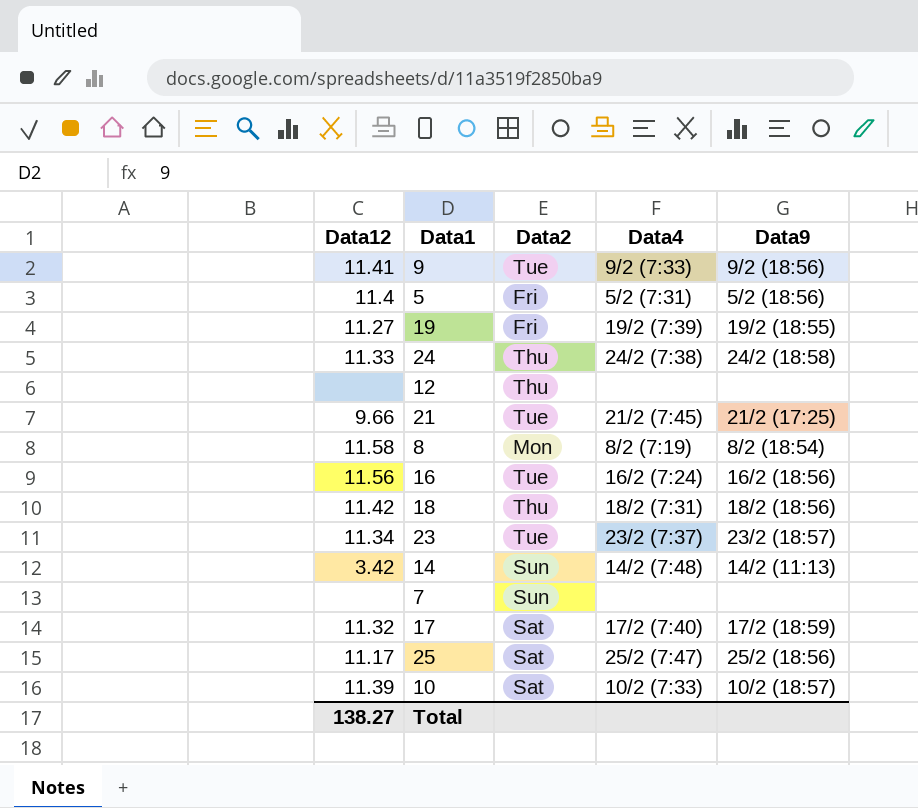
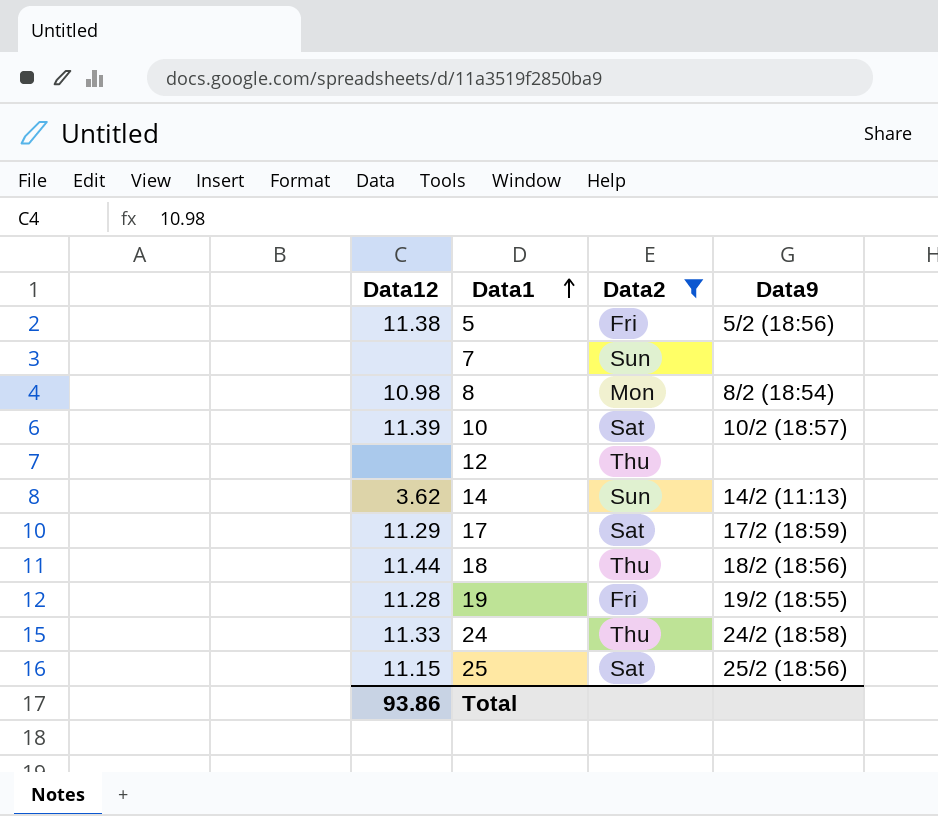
filter: none -> Data2 != Tue
row order: none -> Data1 ascending
column Data4 | position: 4 -> none
5 | Data12: 11.4 -> 11.38
8 | Data12: 11.58 -> 10.98
14 | Data12: 3.42 -> 3.62
17 | Data12: 11.32 -> 11.29
18 | Data12: 11.42 -> 11.44
19 | Data12: 11.27 -> 11.28
25 | Data12: 11.17 -> 11.15
Total | Data12: 138.27 -> 93.86

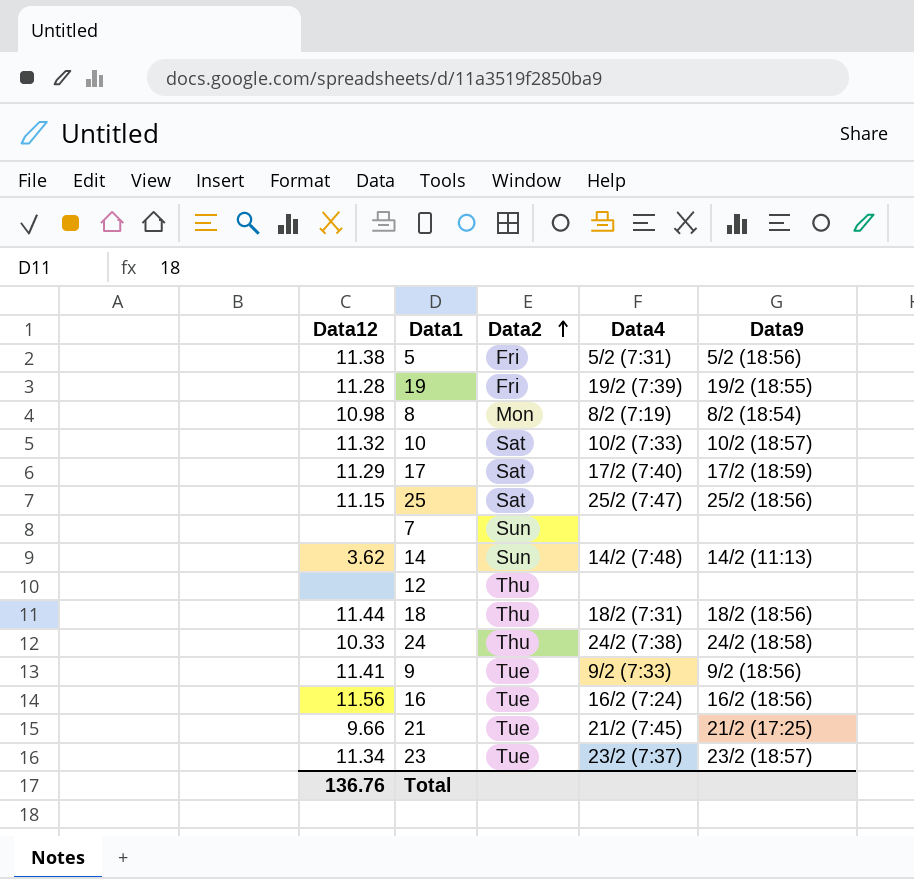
filter: Data2 != Tue -> none
row order: Data1 ascending -> Data2 ascending
column Data4 | position: none -> 4
10 | Data12: 11.39 -> 11.32
24 | Data12: 11.33 -> 10.33
Total | Data12: 93.86 -> 136.76

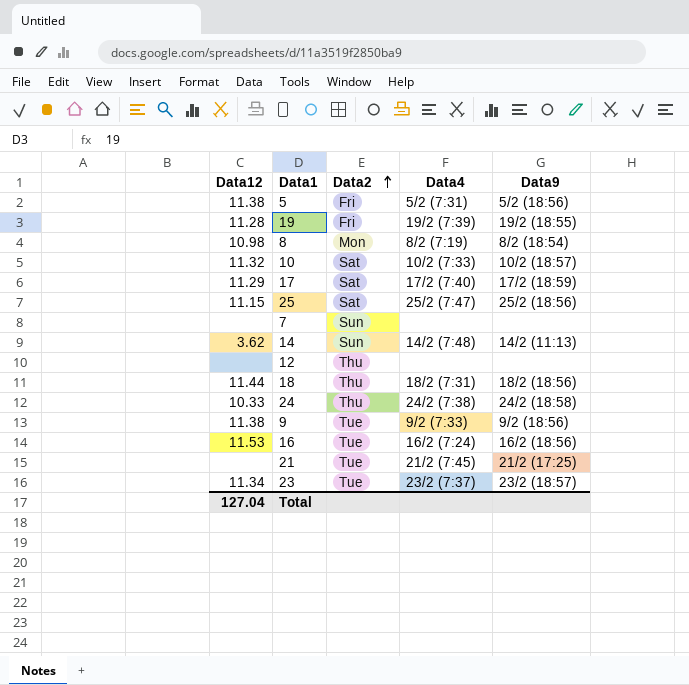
9 | Data12: 11.41 -> 11.38
16 | Data12: 11.56 -> 11.53
21 | Data12: 9.66 -> none
Total | Data12: 136.76 -> 127.04

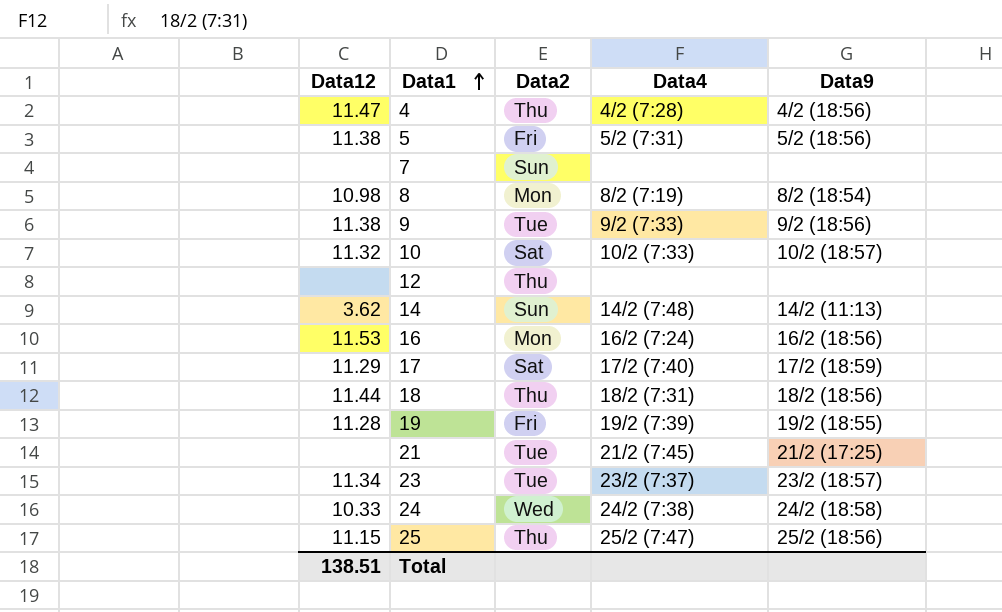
row order: Data2 ascending -> Data1 ascending
row 4: none -> 11.47 | Thu | 4/2 (7:28) | 4/2 (18:56)
16 | Data2: Tue -> Mon
24 | Data2: Thu -> Wed
25 | Data2: Sat -> Thu
Total | Data12: 127.04 -> 138.51

